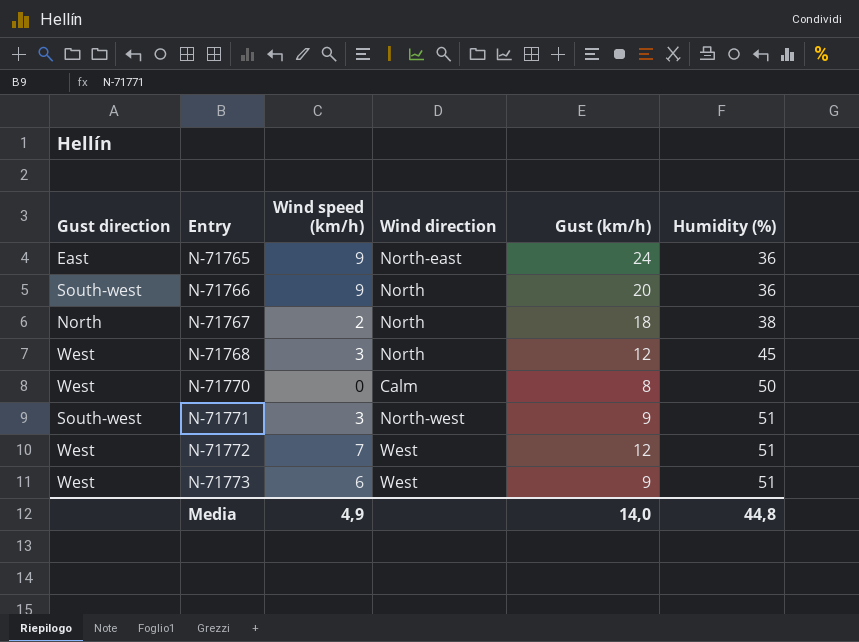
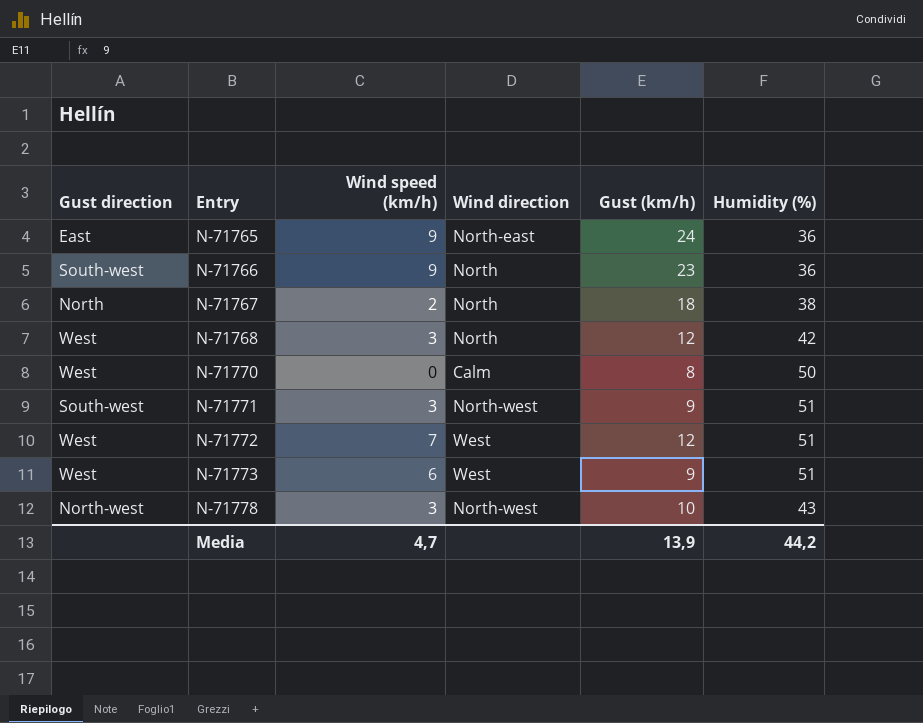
N-71766 | Gust (km/h): 20 -> 23
N-71768 | Humidity (%): 45 -> 42
row N-71778: none -> North-west | 3 | North-west | 10 | 43
Media | Wind speed (km/h): 4,9 -> 4,7
Media | Gust (km/h): 14,0 -> 13,9
Media | Humidity (%): 44,8 -> 44,2

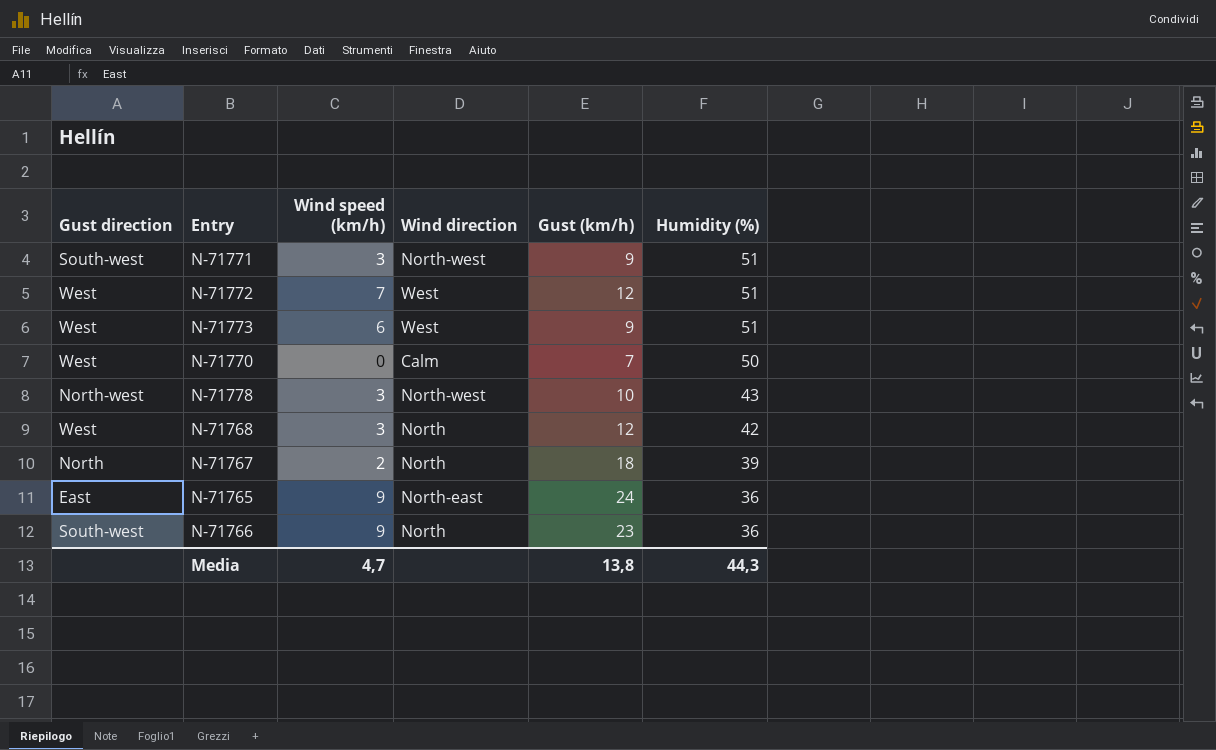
row order: Entry ascending -> Humidity (%) descending
N-71770 | Gust (km/h): 8 -> 7
N-71767 | Humidity (%): 38 -> 39
Media | Gust (km/h): 13,9 -> 13,8
Media | Humidity (%): 44,2 -> 44,3

